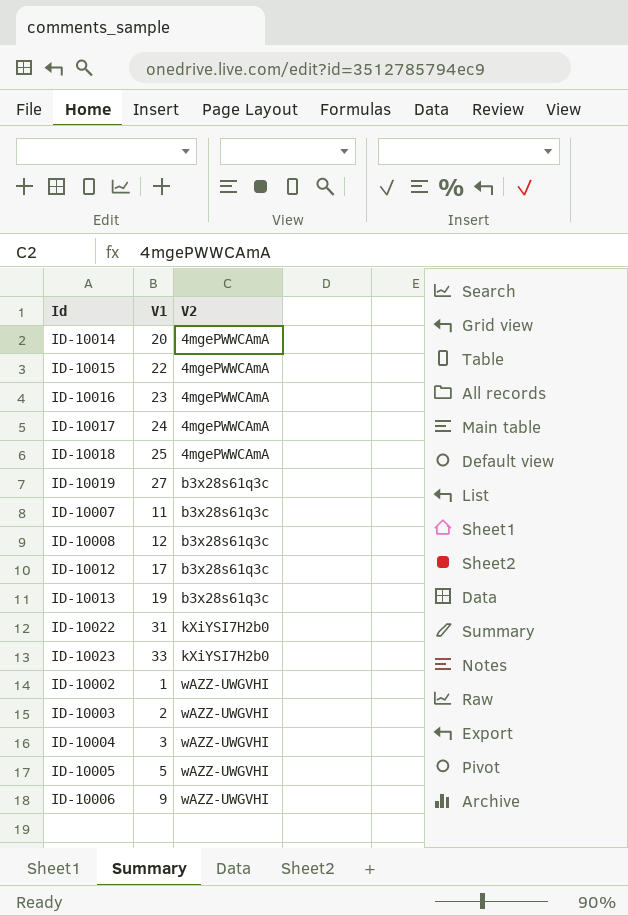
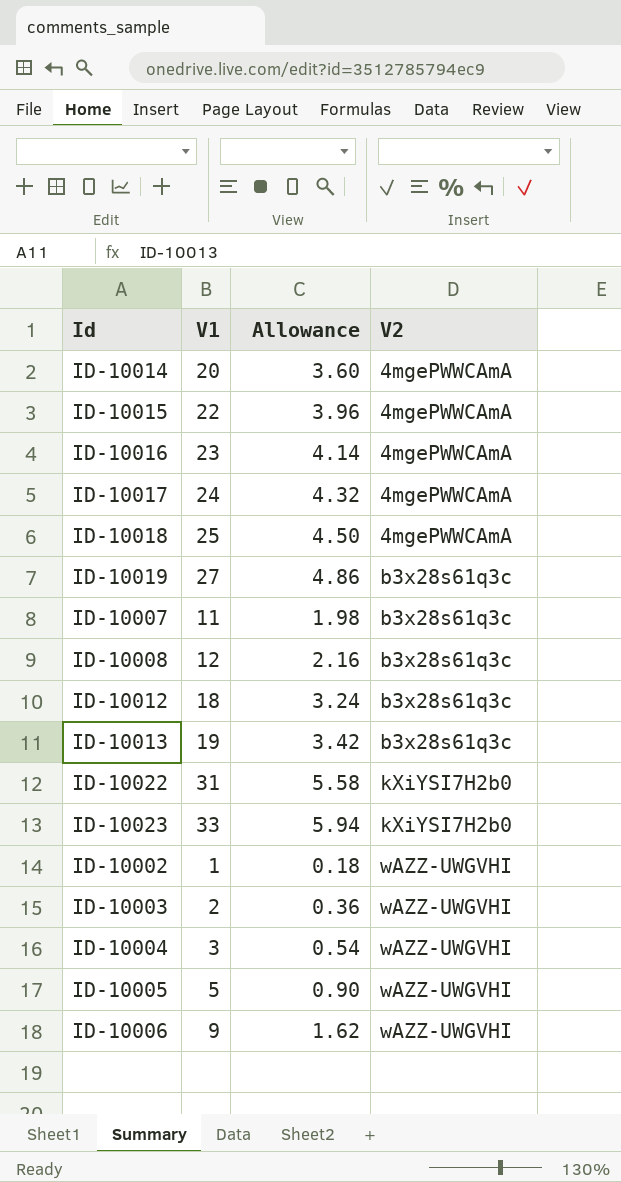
column Allowance | formula: none -> [V1] * 0.18
ID-10012 | V1: 17 -> 18

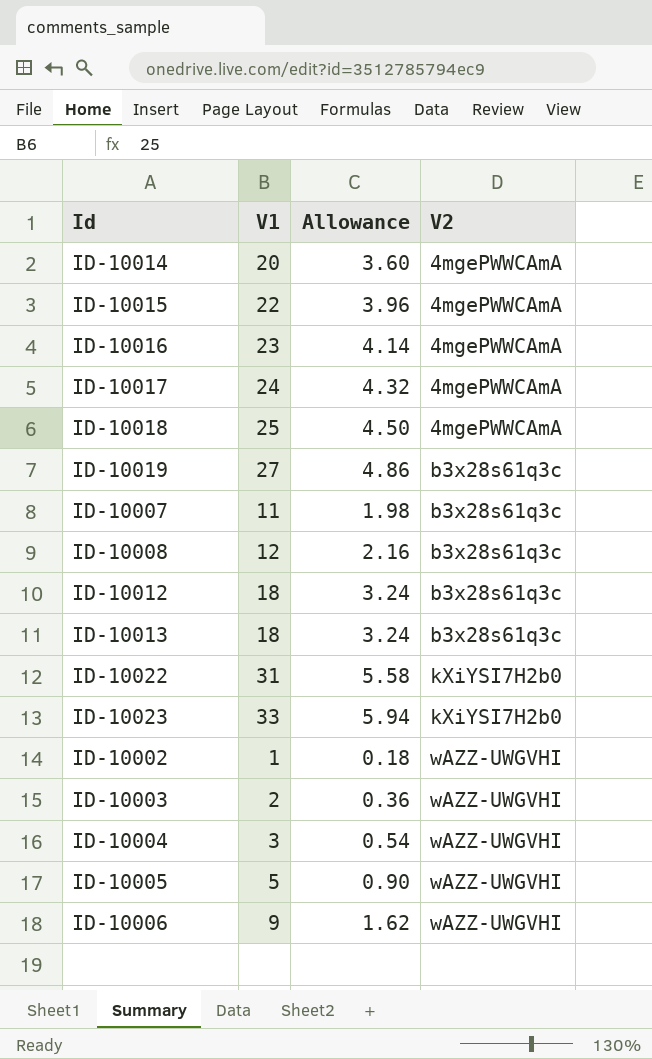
ID-10013 | V1: 19 -> 18
ID-10013 | Allowance: 3.42 -> 3.24

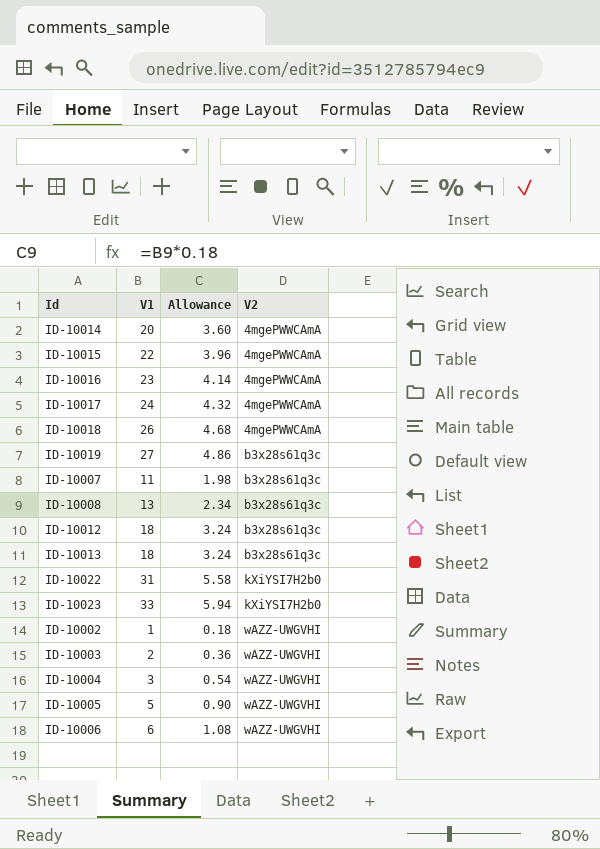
ID-10018 | V1: 25 -> 26
ID-10018 | Allowance: 4.50 -> 4.68
ID-10008 | V1: 12 -> 13
ID-10008 | Allowance: 2.16 -> 2.34
ID-10006 | V1: 9 -> 6
ID-10006 | Allowance: 1.62 -> 1.08

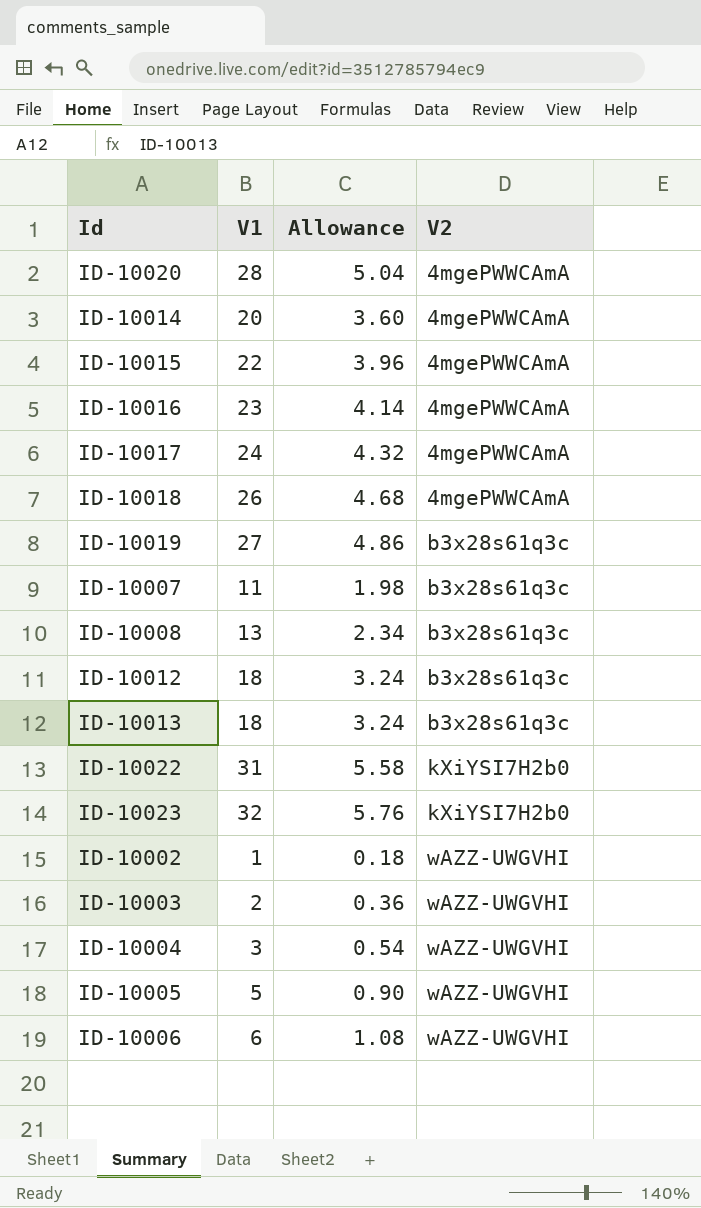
row ID-10020: none -> 28 | 5.04 | 4mgePWWCAmA
ID-10023 | V1: 33 -> 32
ID-10023 | Allowance: 5.94 -> 5.76

